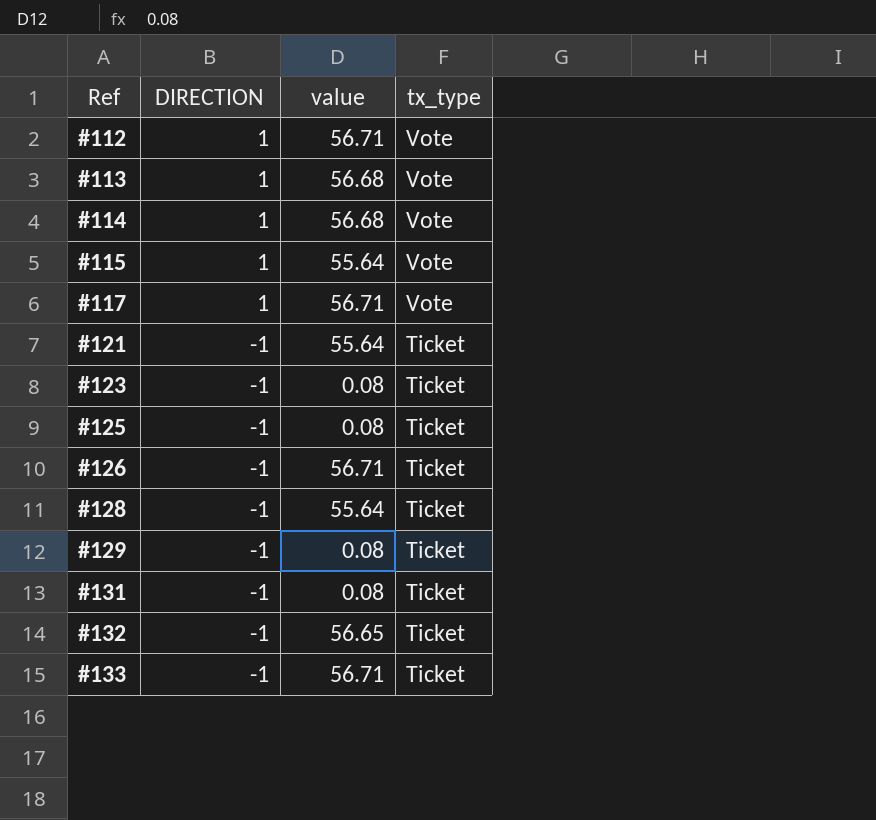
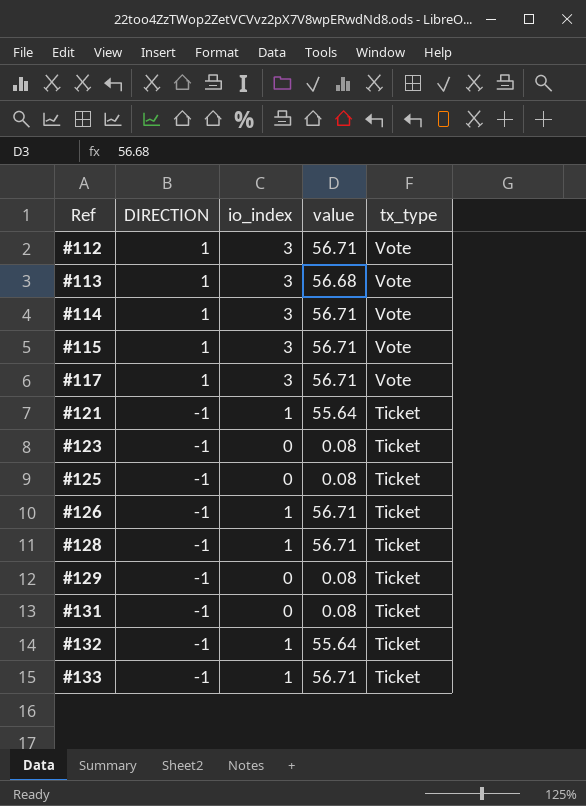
column io_index | position: none -> 3
#114 | value: 56.68 -> 56.71
#115 | value: 55.64 -> 56.71
#128 | value: 55.64 -> 56.71
#132 | value: 56.65 -> 55.64

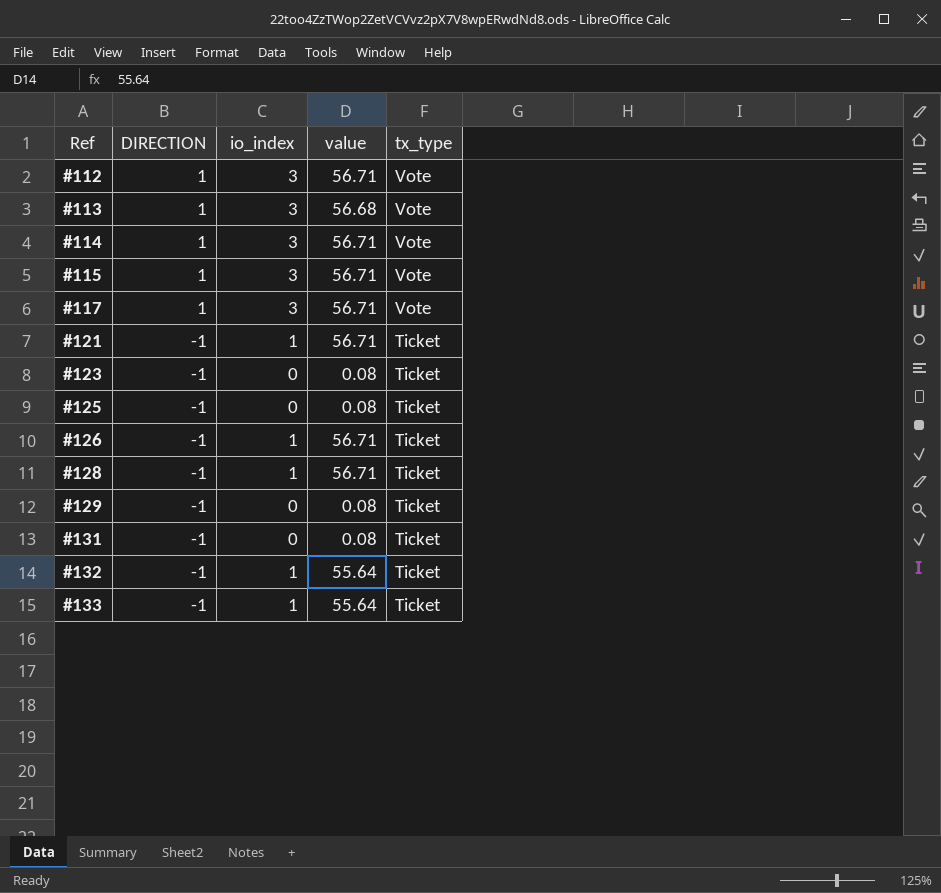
#121 | value: 55.64 -> 56.71
#133 | value: 56.71 -> 55.64

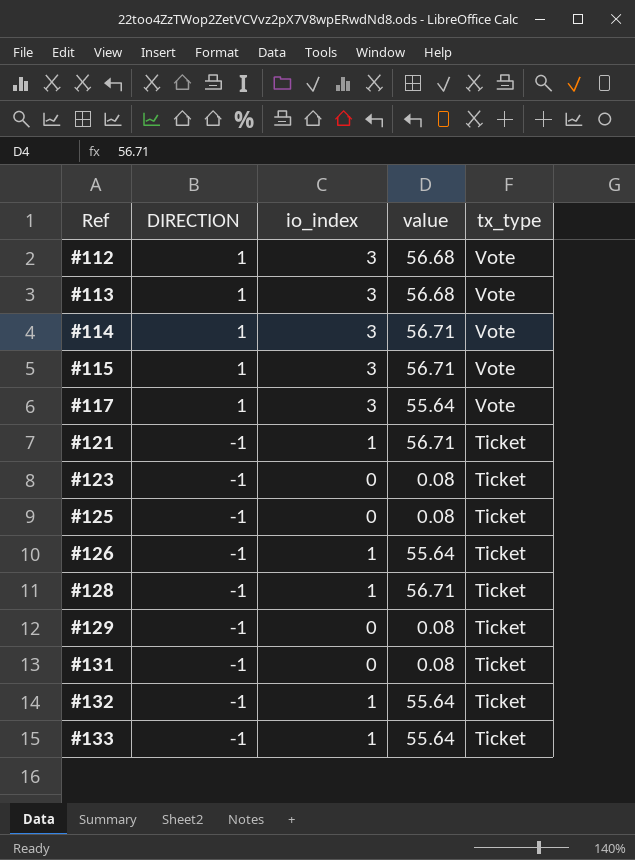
#112 | value: 56.71 -> 56.68
#117 | value: 56.71 -> 55.64
#126 | value: 56.71 -> 55.64

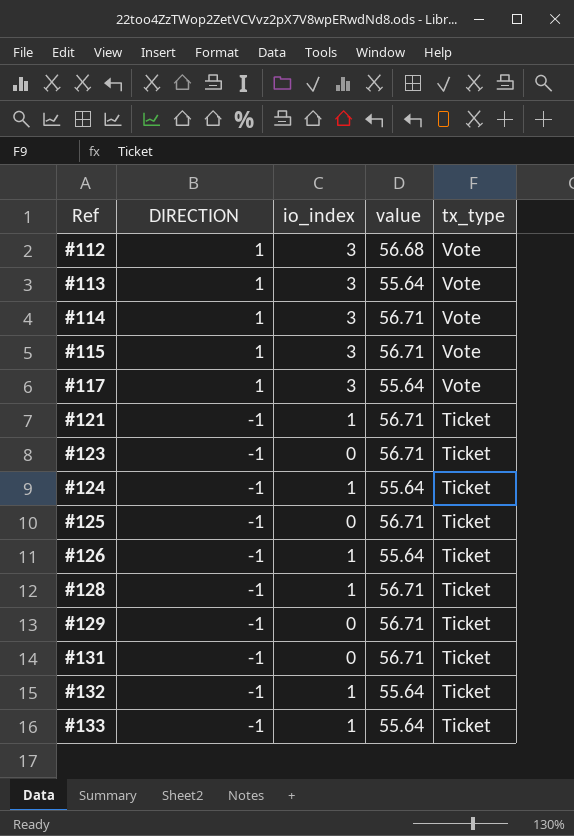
#113 | value: 56.68 -> 55.64
#123 | value: 0.08 -> 56.71
row #124: none -> -1 | 1 | 55.64 | Ticket
#125 | value: 0.08 -> 56.71
#129 | value: 0.08 -> 56.71
#131 | value: 0.08 -> 56.71

